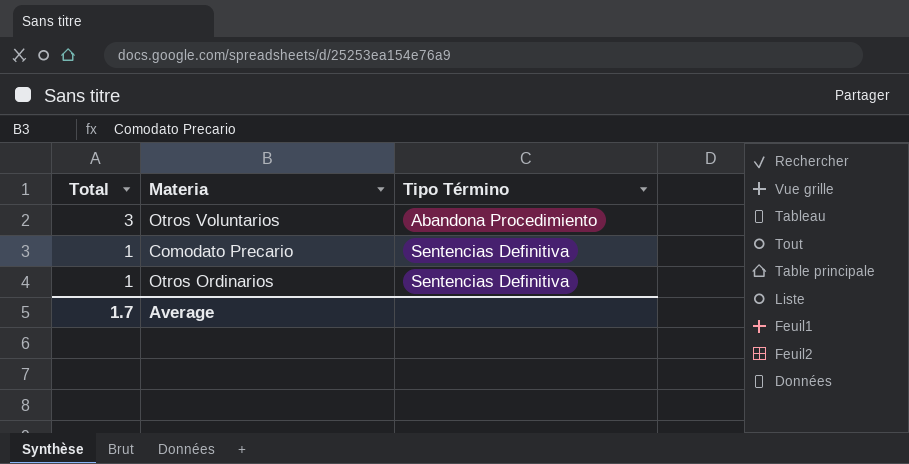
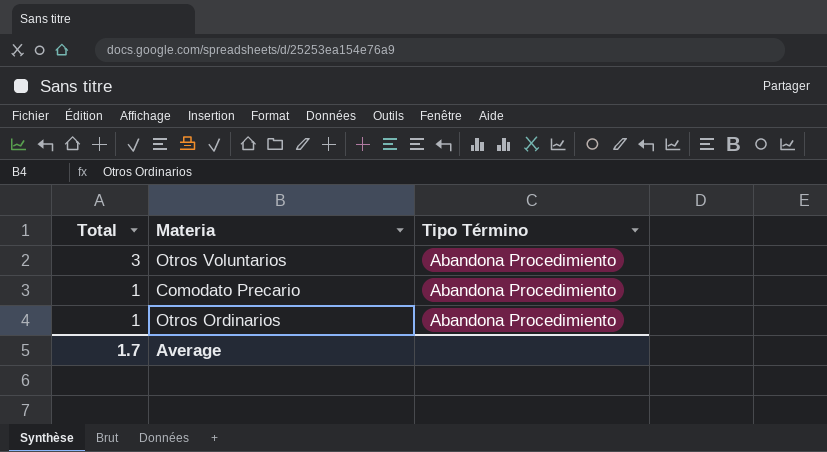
Comodato Precario | Tipo Término: Sentencias Definitiva -> Abandona Procedimiento
Otros Ordinarios | Tipo Término: Sentencias Definitiva -> Abandona Procedimiento

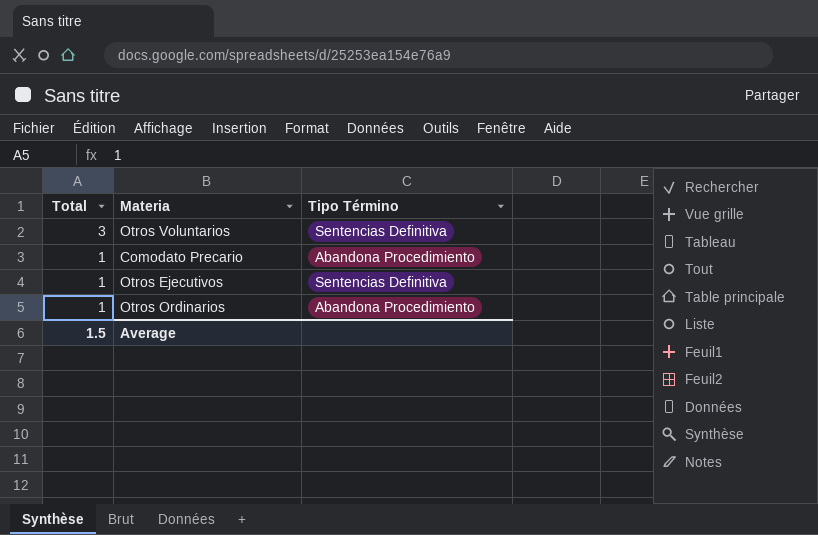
Otros Voluntarios | Tipo Término: Abandona Procedimiento -> Sentencias Definitiva
row Otros Ejecutivos: none -> 1 | Sentencias Definitiva
Average | Total: 1.7 -> 1.5

